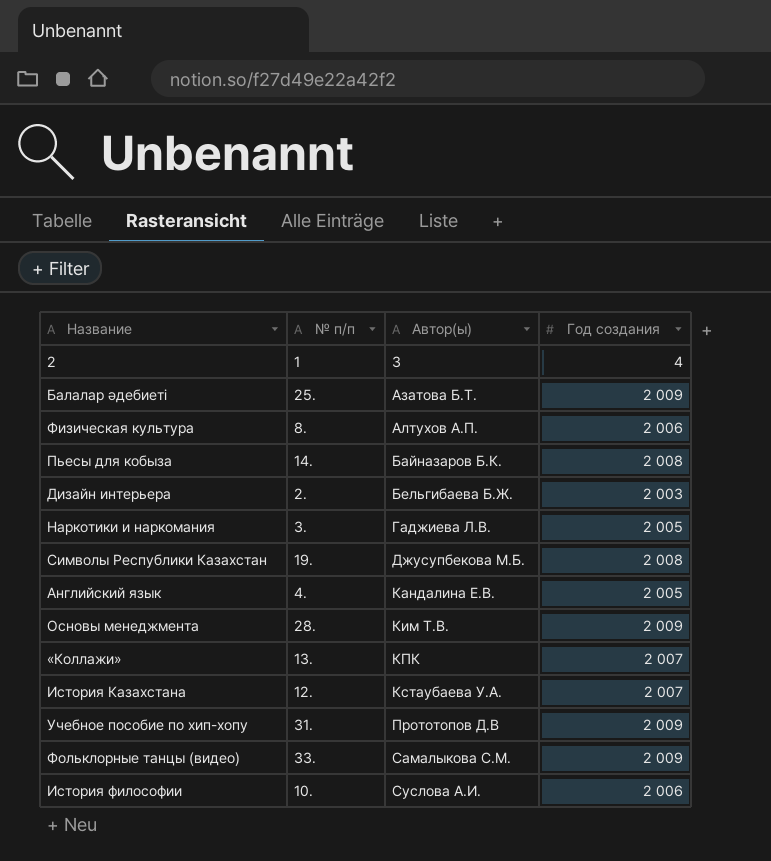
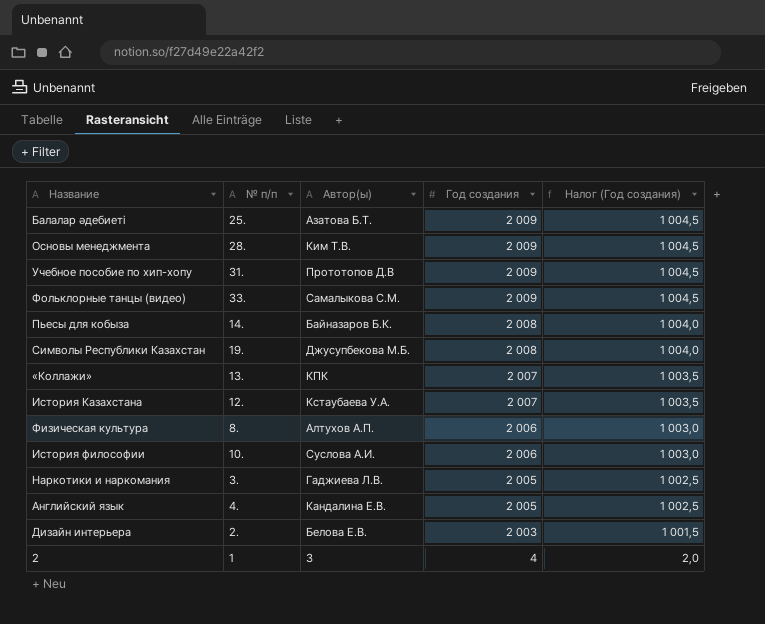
row order: Автор(ы) ascending -> Год создания descending
column Налог (Год создания) | formula: none -> [Год создания] * 0,5
Дизайн интерьера | Автор(ы): Бельгибаева Б.Ж. -> Белова Е.В.

